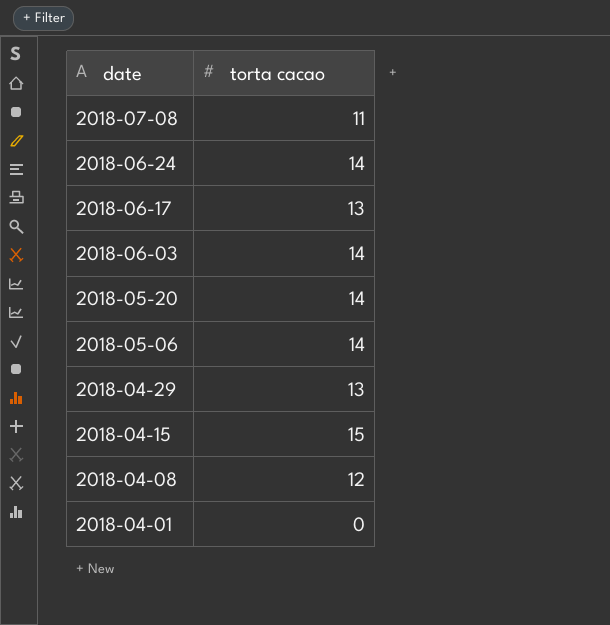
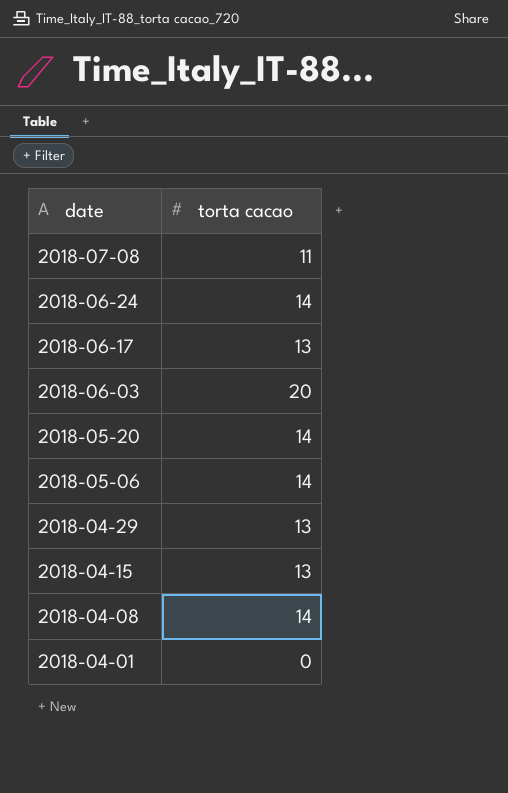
2018-06-03 | torta cacao: 14 -> 20
2018-04-15 | torta cacao: 15 -> 13
2018-04-08 | torta cacao: 12 -> 14

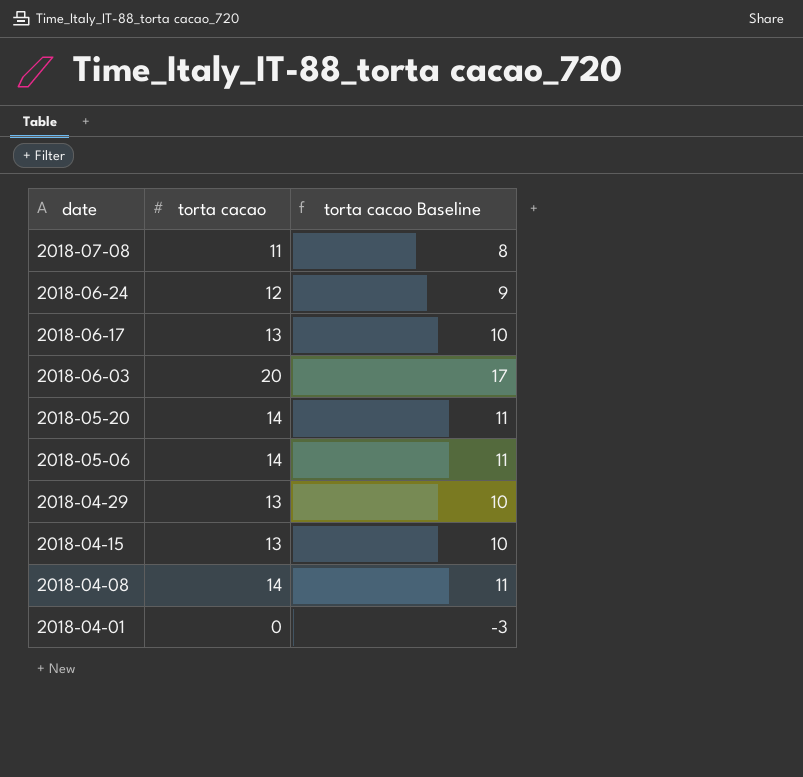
column torta cacao Baseline | formula: none -> [torta cacao] - 3
2018-06-24 | torta cacao: 14 -> 12

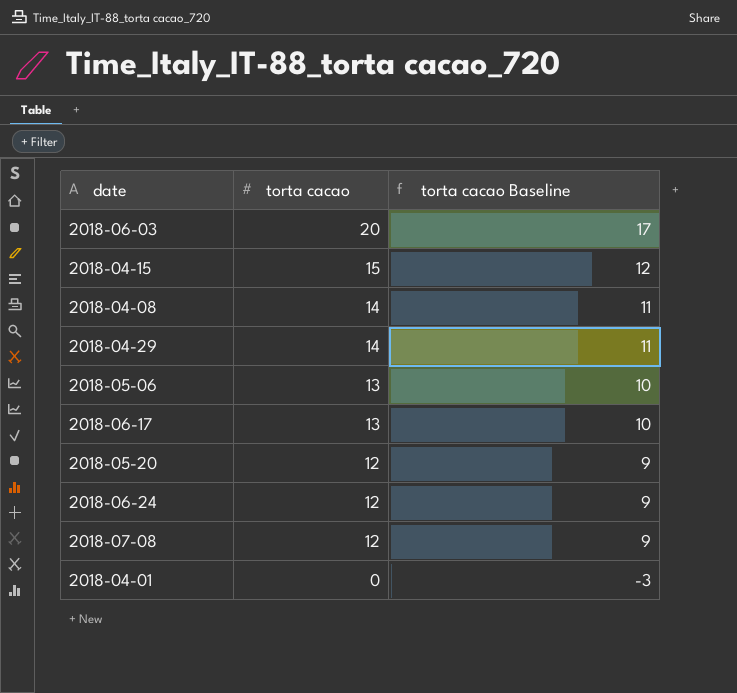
row order: date descending -> torta cacao descending
2018-04-15 | torta cacao: 13 -> 15
2018-04-15 | torta cacao Baseline: 10 -> 12
2018-04-29 | torta cacao: 13 -> 14
2018-04-29 | torta cacao Baseline: 10 -> 11
2018-05-06 | torta cacao: 14 -> 13
2018-05-06 | torta cacao Baseline: 11 -> 10
2018-05-20 | torta cacao: 14 -> 12
2018-05-20 | torta cacao Baseline: 11 -> 9
2018-07-08 | torta cacao: 11 -> 12
2018-07-08 | torta cacao Baseline: 8 -> 9

